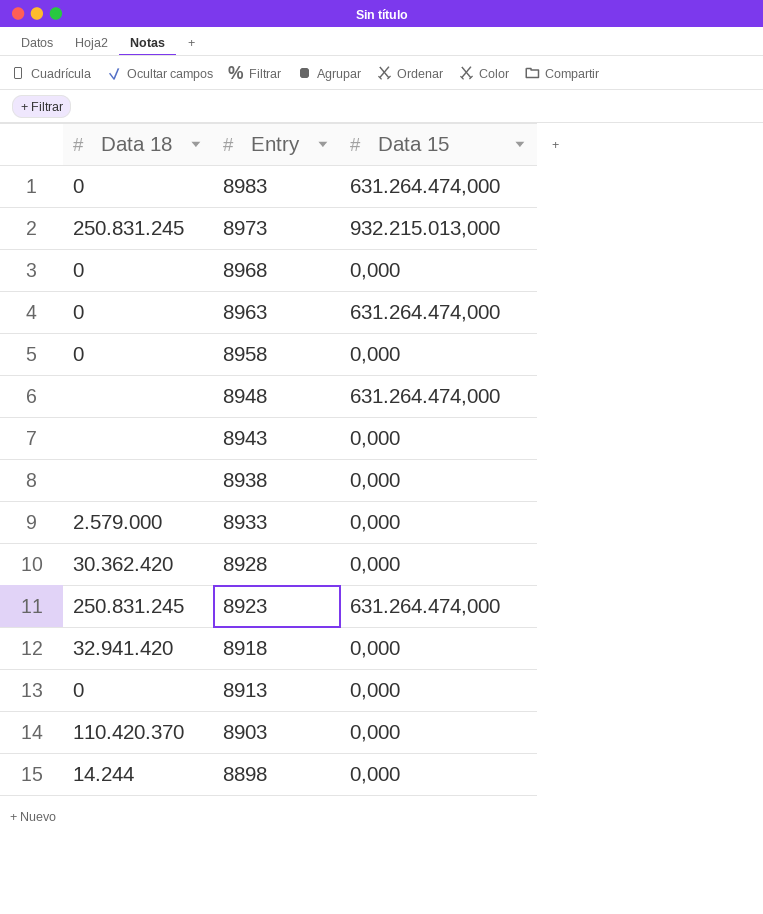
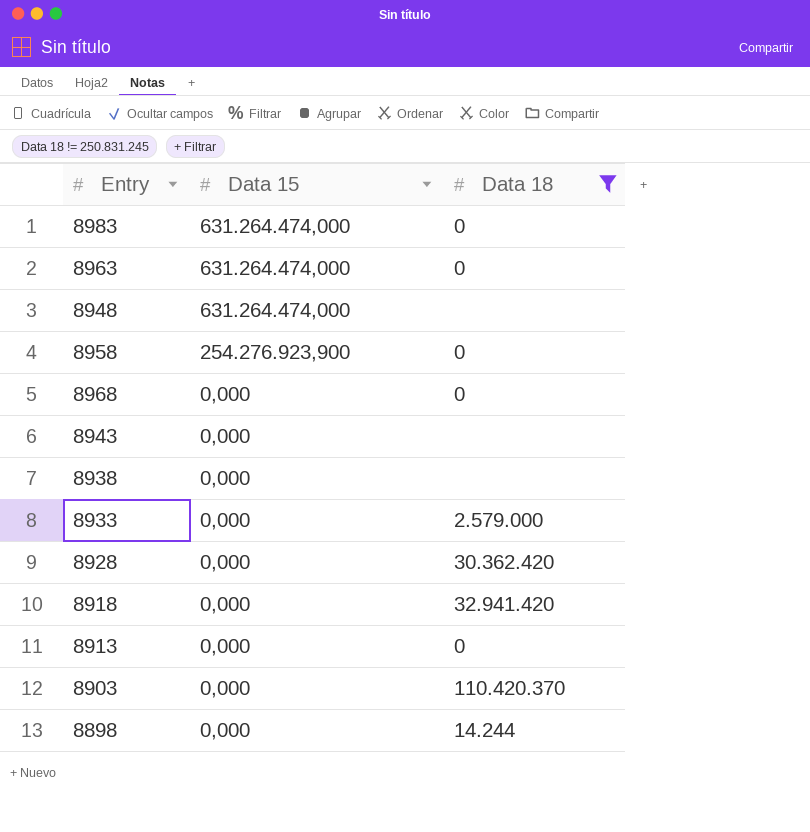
filter: none -> Data 18 != 250.831.245
row order: Entry descending -> Data 15 descending
column Data 18 | position: 1 -> 3
8958 | Data 15: 0,000 -> 254.276.923,900

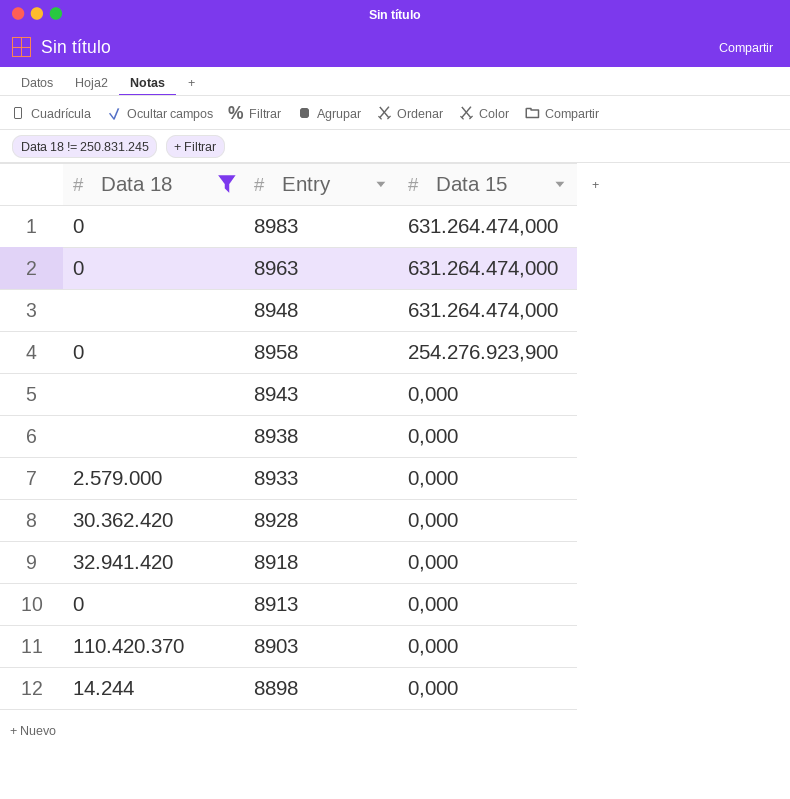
column Data 18 | position: 3 -> 1
row 8968: 0,000 | 0 -> none

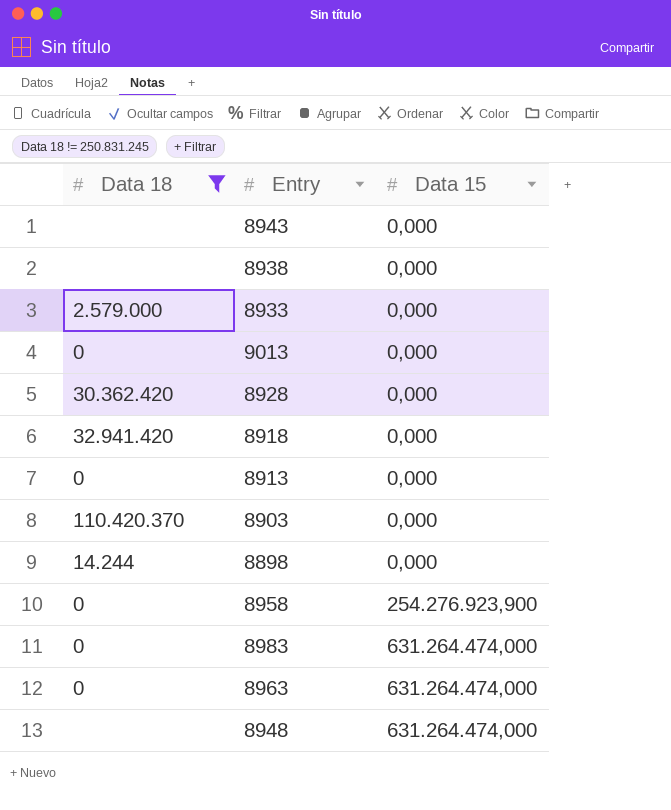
row order: Data 15 descending -> Data 15 ascending
row 9013: none -> 0 | 0,000

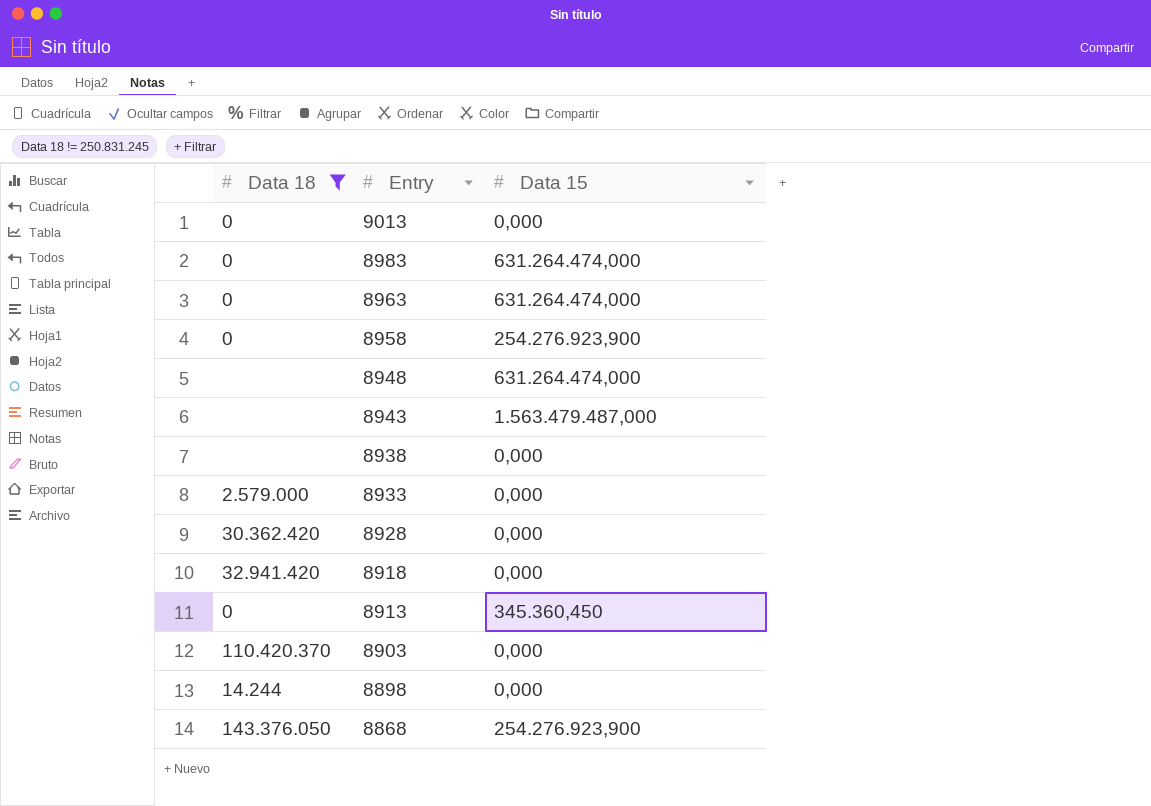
row order: Data 15 ascending -> Entry descending
8943 | Data 15: 0,000 -> 1.563.479.487,000
8913 | Data 15: 0,000 -> 345.360,450
row 8868: none -> 143.376.050 | 254.276.923,900

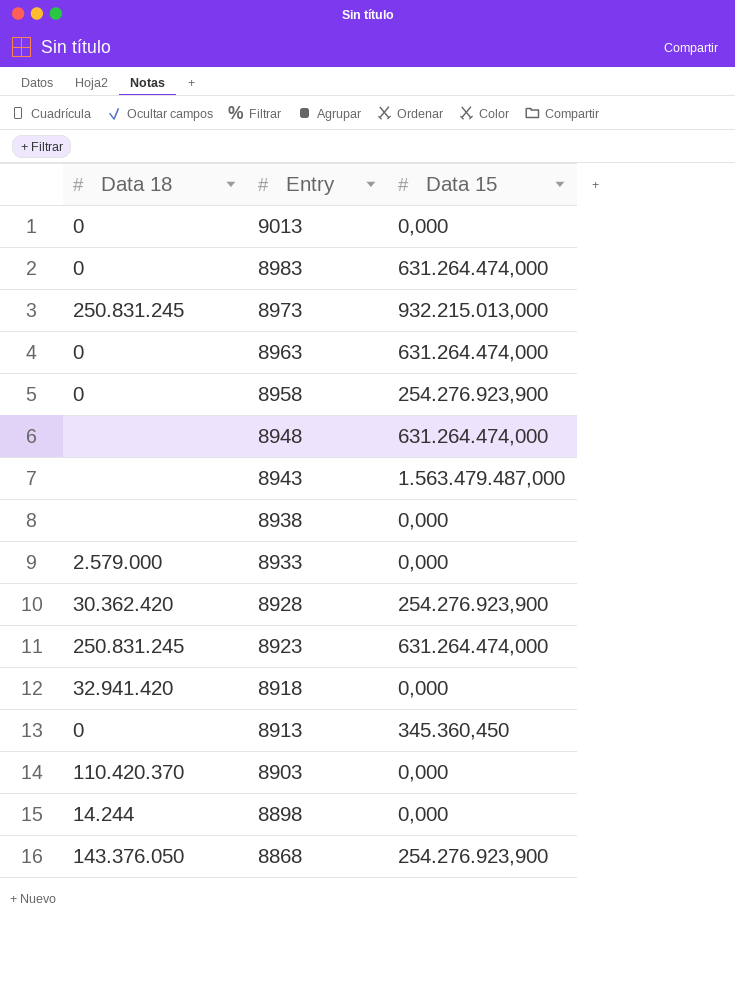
filter: Data 18 != 250.831.245 -> none
8928 | Data 15: 0,000 -> 254.276.923,900

